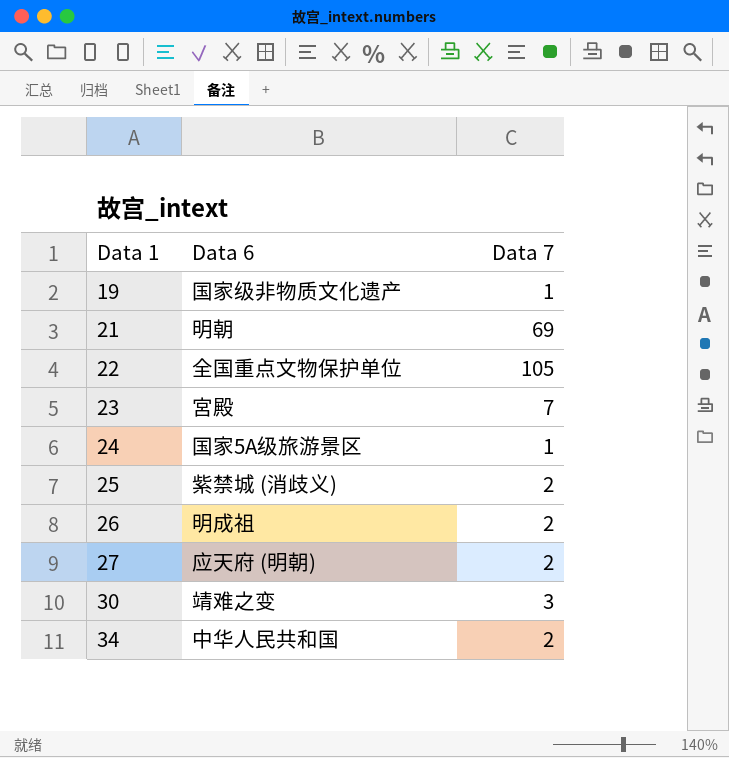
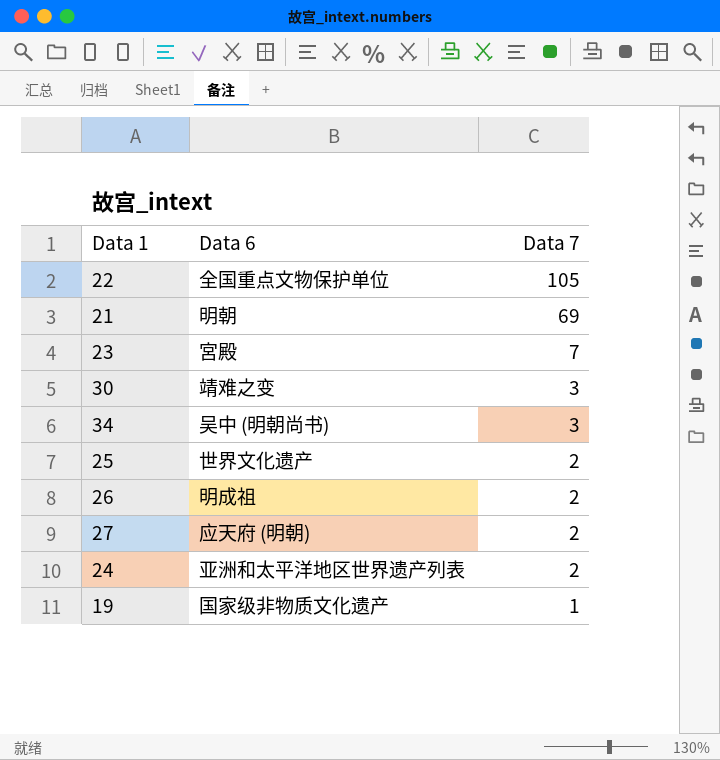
row order: Data 1 ascending -> Data 7 descending
34 | Data 6: 中华人民共和国 -> 吴中 (明朝尚书)
34 | Data 7: 2 -> 3
25 | Data 6: 紫禁城 (消歧义) -> 世界文化遗产
24 | Data 6: 国家5A级旅游景区 -> 亚洲和太平洋地区世界遗产列表
24 | Data 7: 1 -> 2

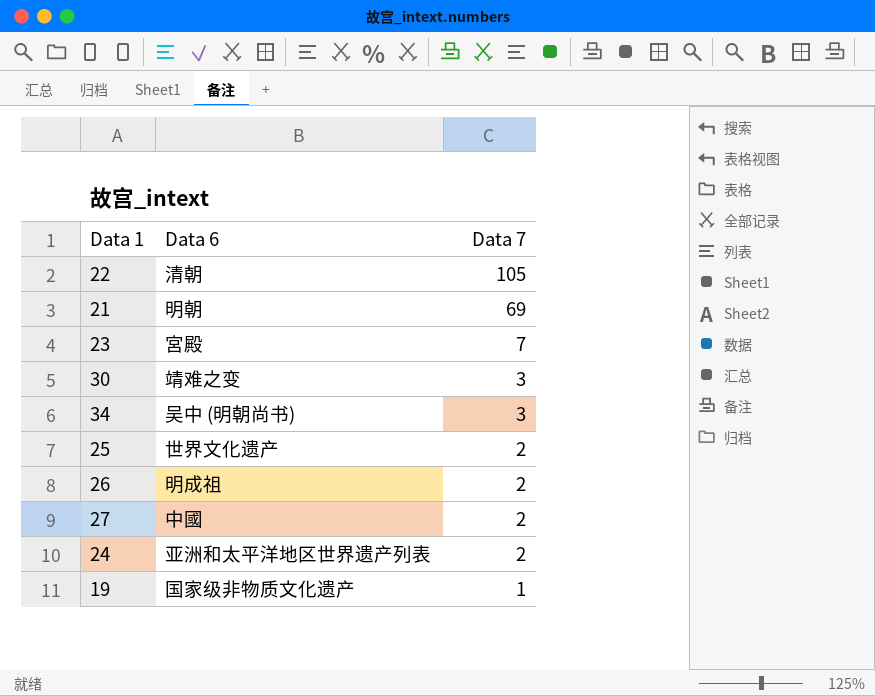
22 | Data 6: 全国重点文物保护单位 -> 清朝
27 | Data 6: 应天府 (明朝) -> 中國

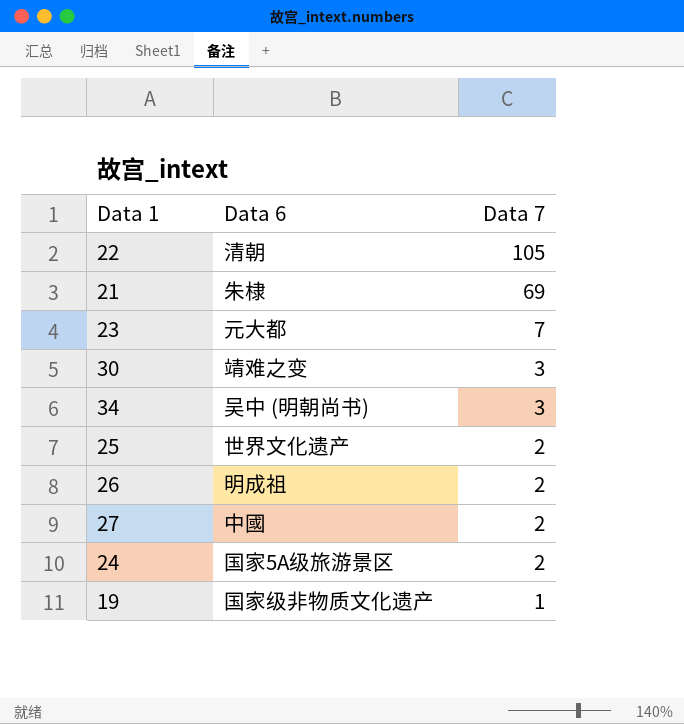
21 | Data 6: 明朝 -> 朱棣
23 | Data 6: 宮殿 -> 元大都
24 | Data 6: 亚洲和太平洋地区世界遗产列表 -> 国家5A级旅游景区

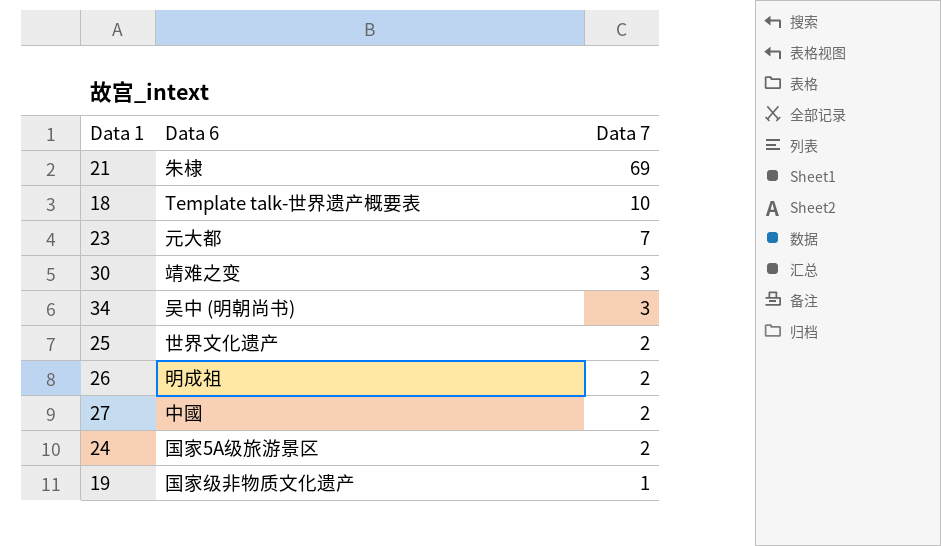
row 22: 清朝 | 105 -> none
row 18: none -> Template talk-世界遗产概要表 | 10

